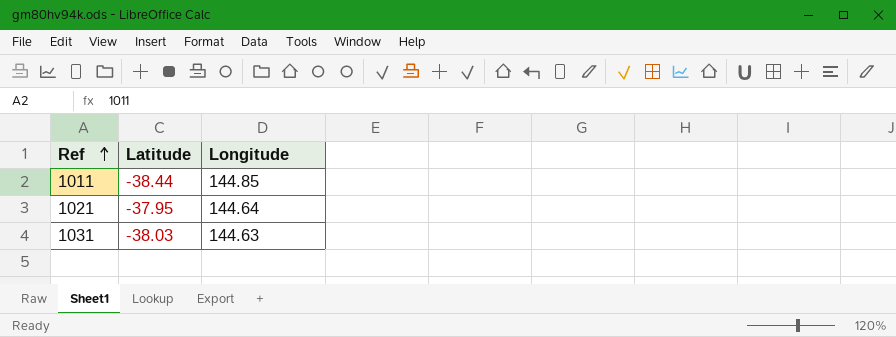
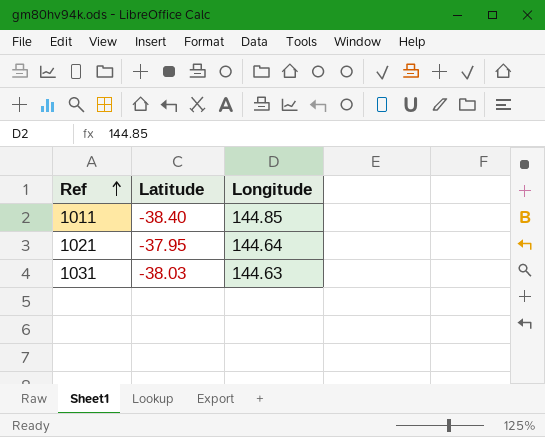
1011 | Latitude: -38.44 -> -38.40

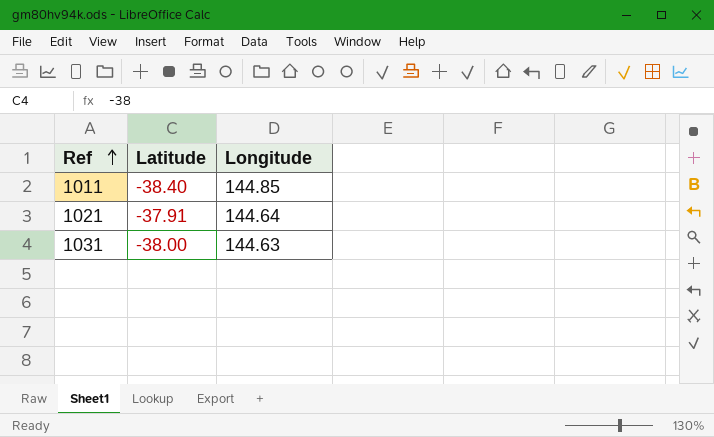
1021 | Latitude: -37.95 -> -37.91
1031 | Latitude: -38.03 -> -38.00

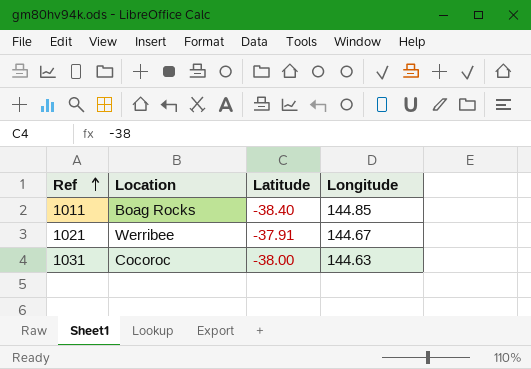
column Location | position: none -> 2
1021 | Longitude: 144.64 -> 144.67

